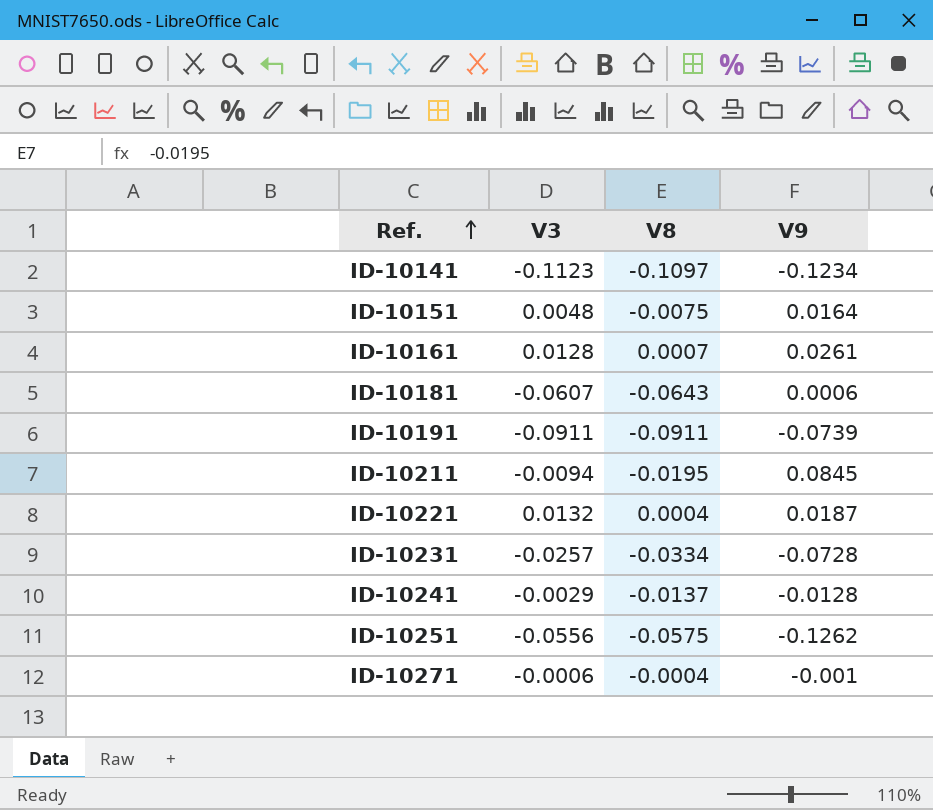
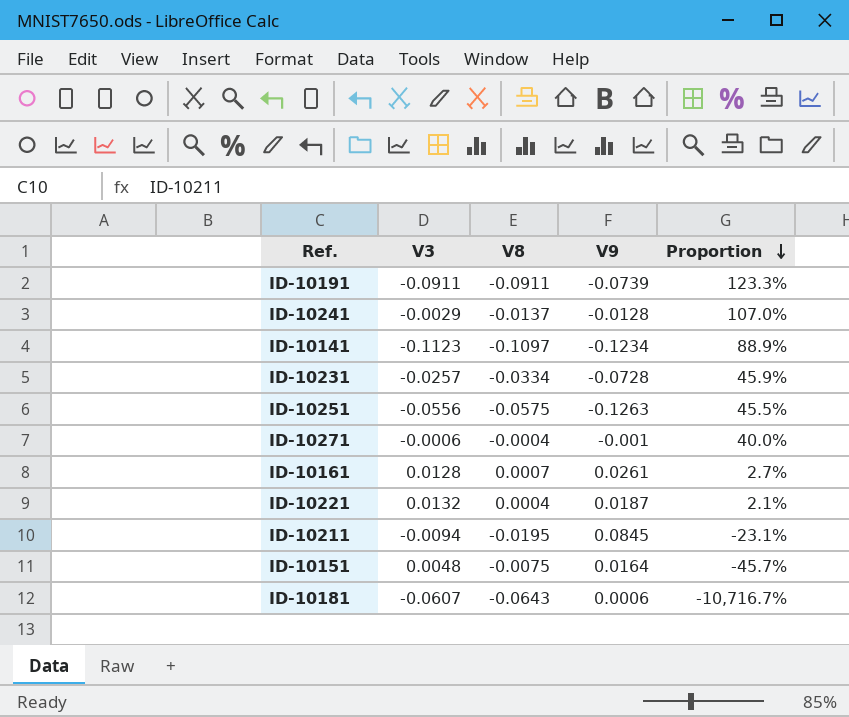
row order: Ref. ascending -> Proportion descending
column Proportion | formula: none -> [V8] / [V9]
ID-10251 | V9: -0.1262 -> -0.1263

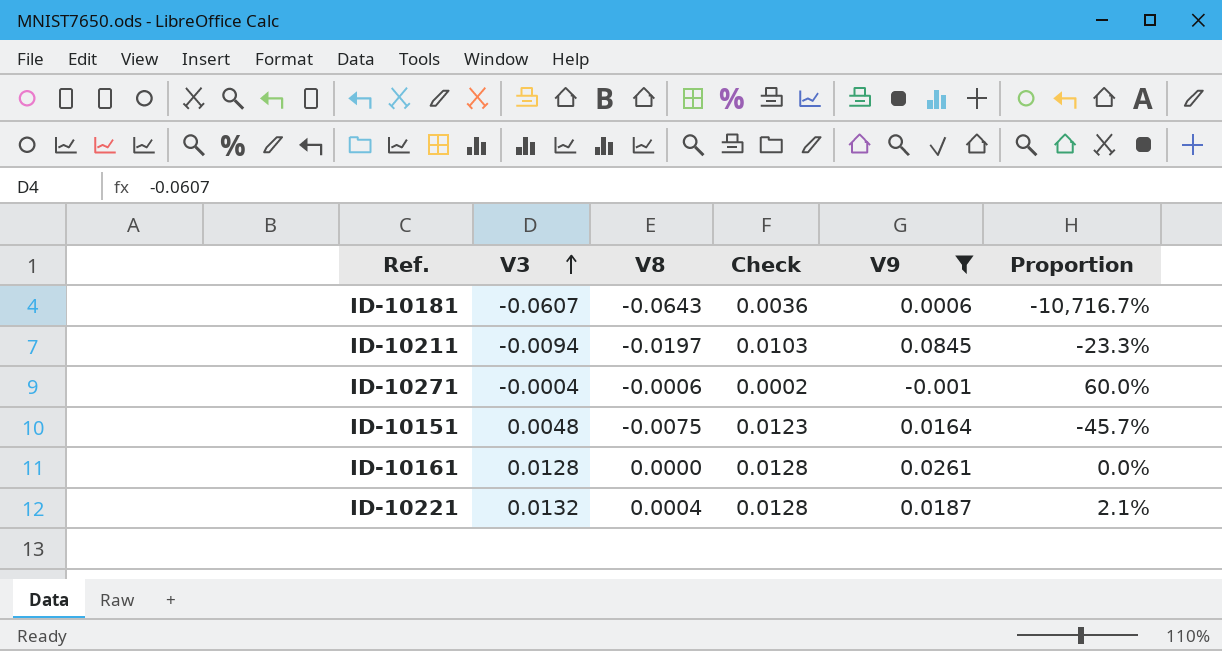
filter: none -> V9 >= -0.001
row order: Proportion descending -> V3 ascending
column Check | formula: none -> [V3] - [V8]
ID-10211 | V8: -0.0195 -> -0.0197
ID-10211 | Proportion: -23.1% -> -23.3%
ID-10271 | V3: -0.0006 -> -0.0004
ID-10271 | V8: -0.0004 -> -0.0006
ID-10271 | Proportion: 40.0% -> 60.0%
ID-10161 | V8: 0.0007 -> 0.0000
ID-10161 | Proportion: 2.7% -> 0.0%

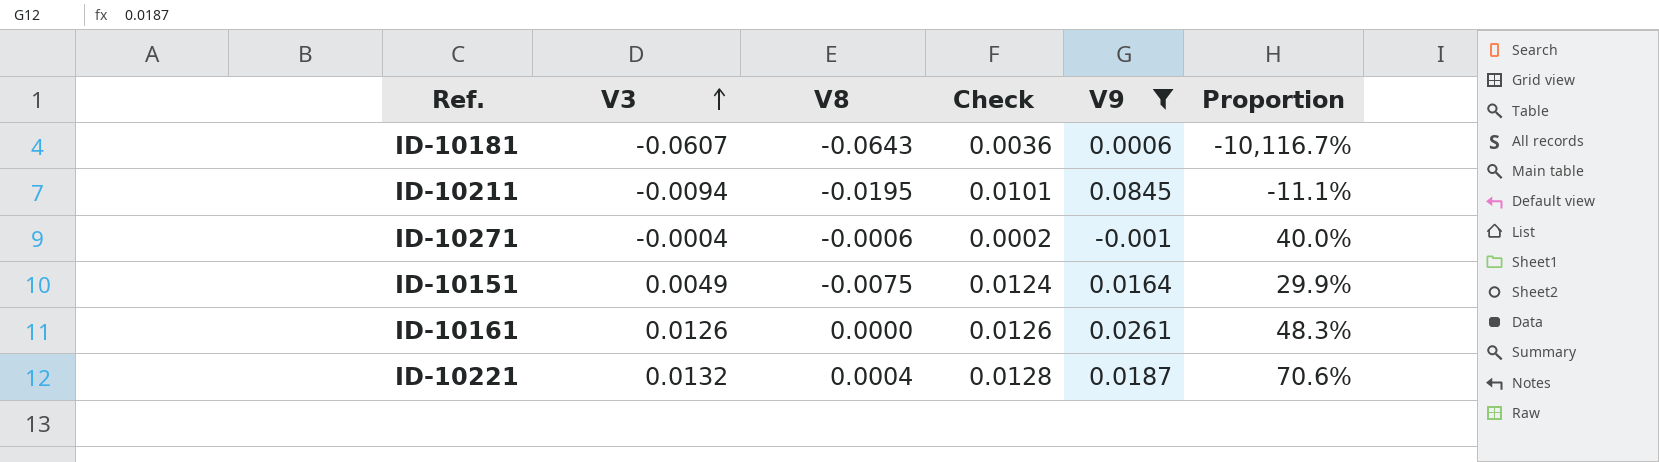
column Proportion | formula: [V8] / [V9] -> [V3] / [V9]
ID-10211 | V8: -0.0197 -> -0.0195
ID-10211 | Check: 0.0103 -> 0.0101
ID-10151 | V3: 0.0048 -> 0.0049
ID-10151 | Check: 0.0123 -> 0.0124
ID-10161 | V3: 0.0128 -> 0.0126
ID-10161 | Check: 0.0128 -> 0.0126

